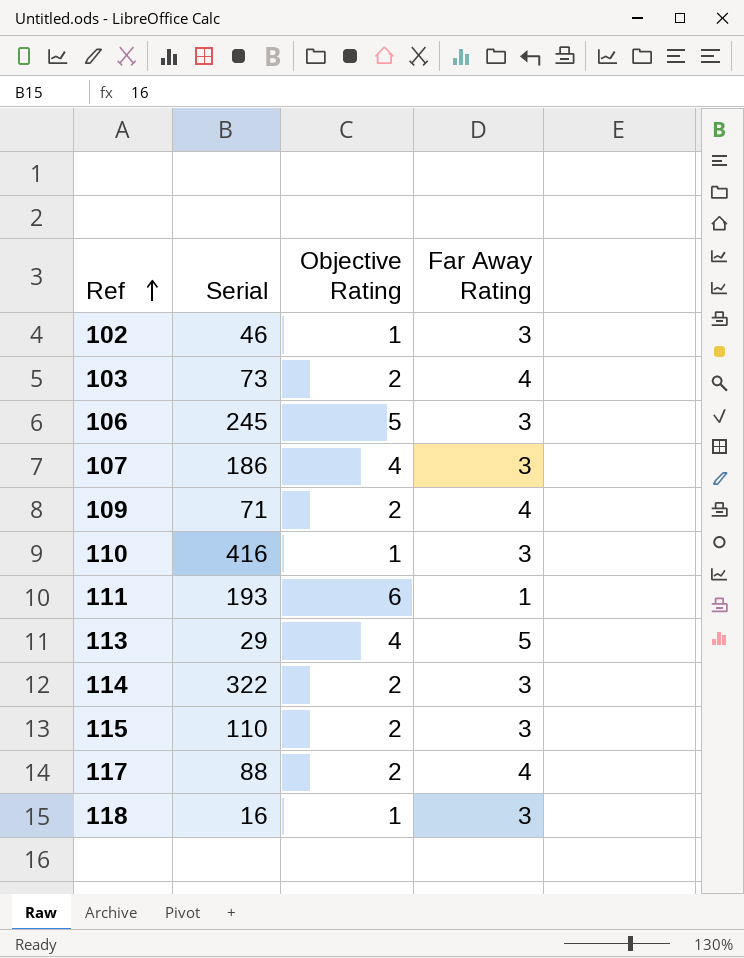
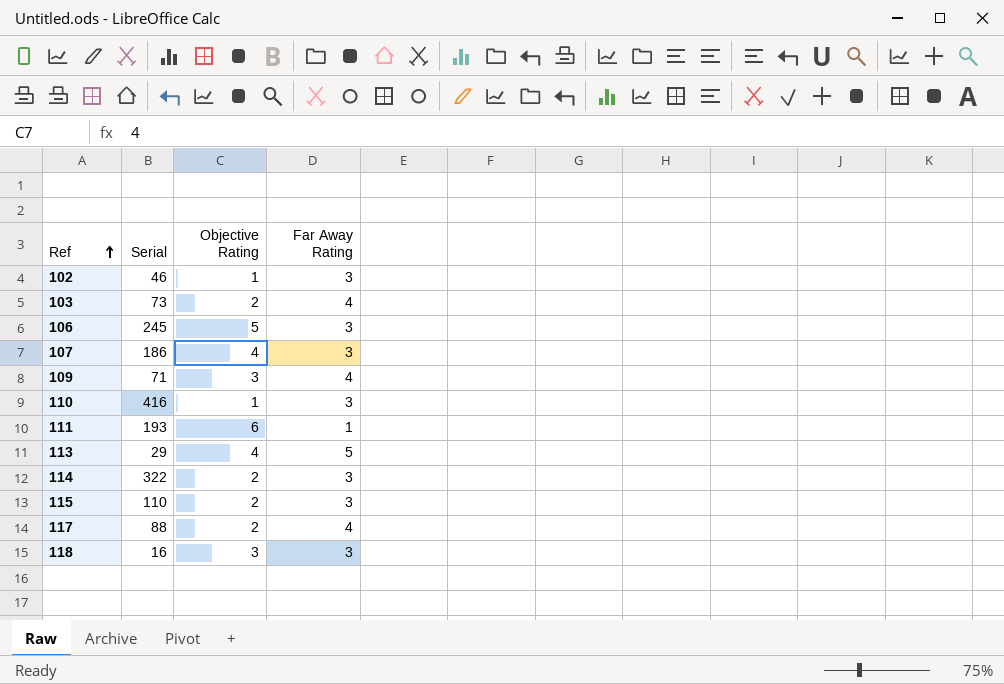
109 | Objective Rating: 2 -> 3
118 | Objective Rating: 1 -> 3

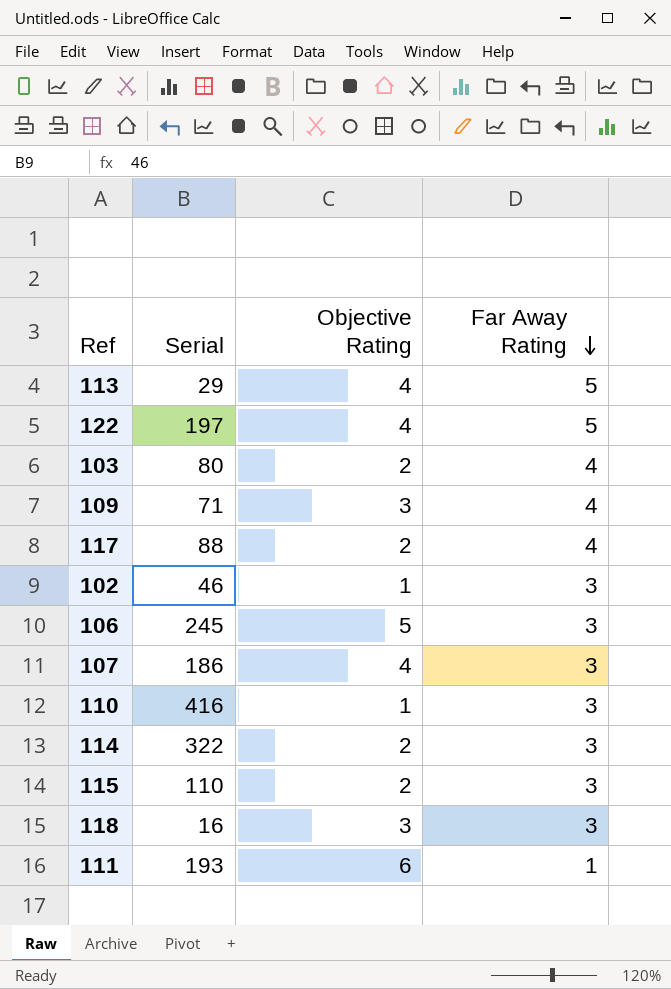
row order: Ref ascending -> Far Away Rating descending
row 122: none -> 197 | 4 | 5
103 | Serial: 73 -> 80

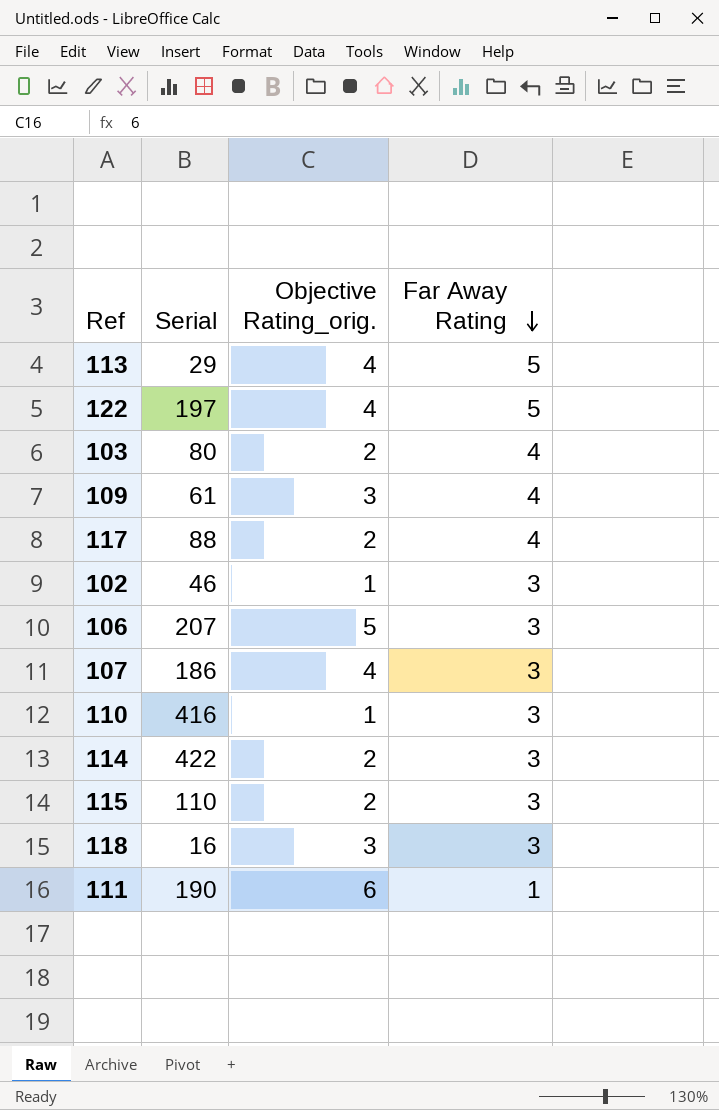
column name: Objective Rating -> Objective Rating_orig.
109 | Serial: 71 -> 61
106 | Serial: 245 -> 207
114 | Serial: 322 -> 422
111 | Serial: 193 -> 190

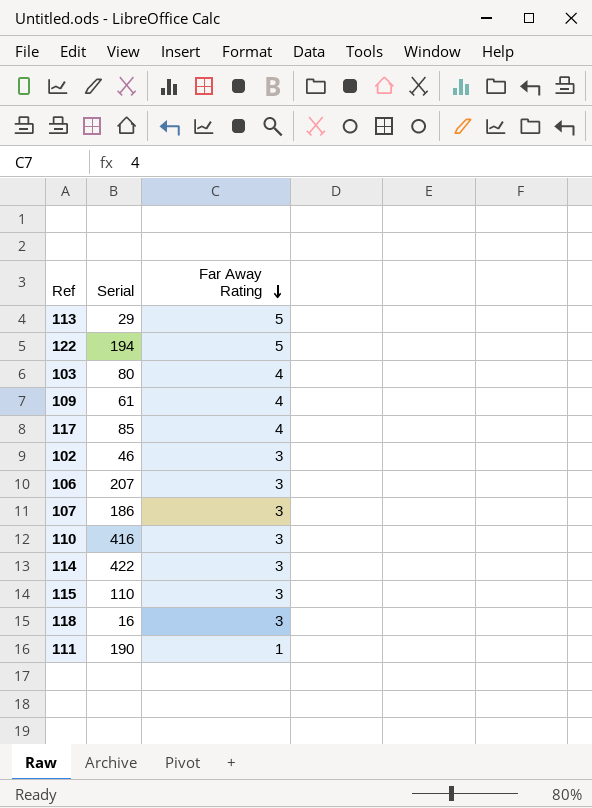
column Objective Rating_orig. | position: 3 -> none
122 | Serial: 197 -> 194
117 | Serial: 88 -> 85

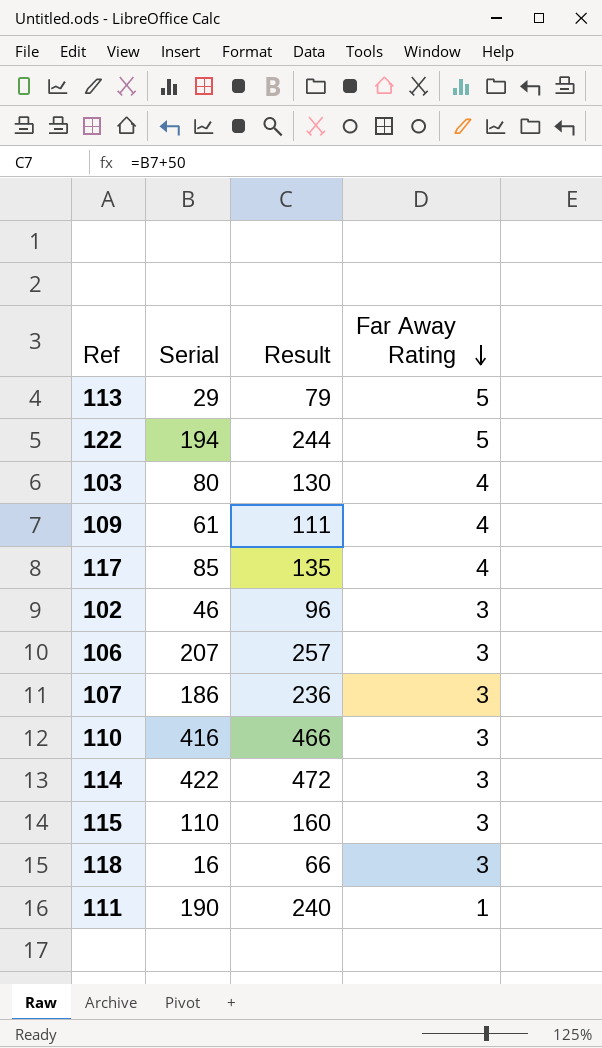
column Result | formula: none -> [Serial] + 50

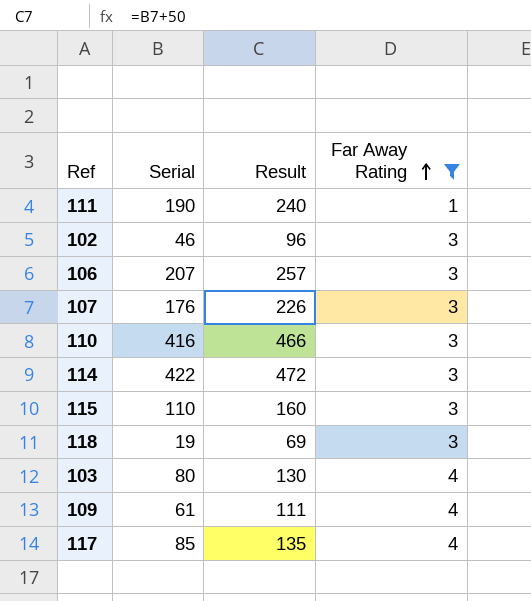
filter: none -> Far Away Rating != 5
row order: Far Away Rating descending -> Far Away Rating ascending
107 | Serial: 186 -> 176
107 | Result: 236 -> 226
118 | Serial: 16 -> 19
118 | Result: 66 -> 69

